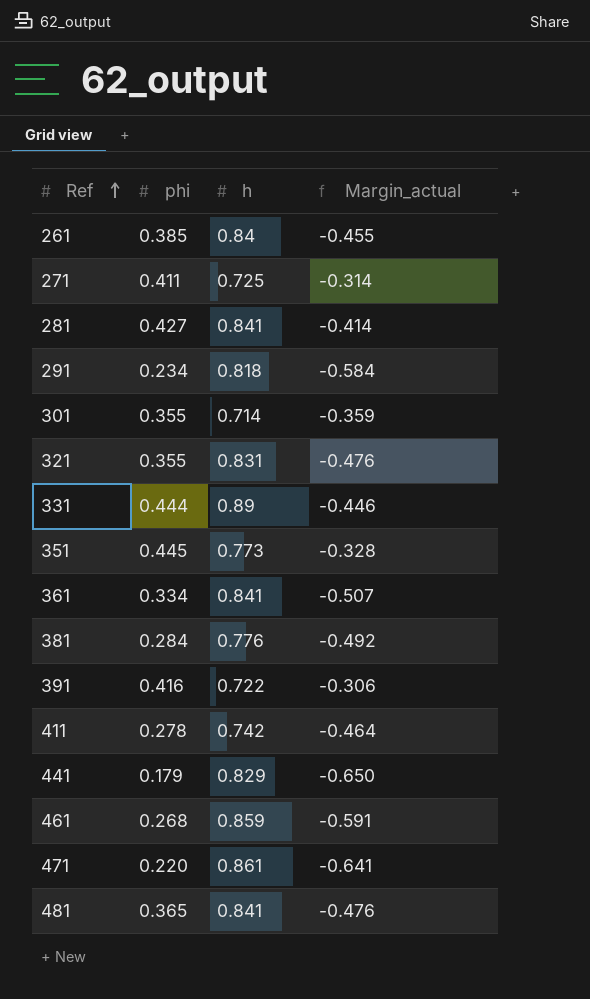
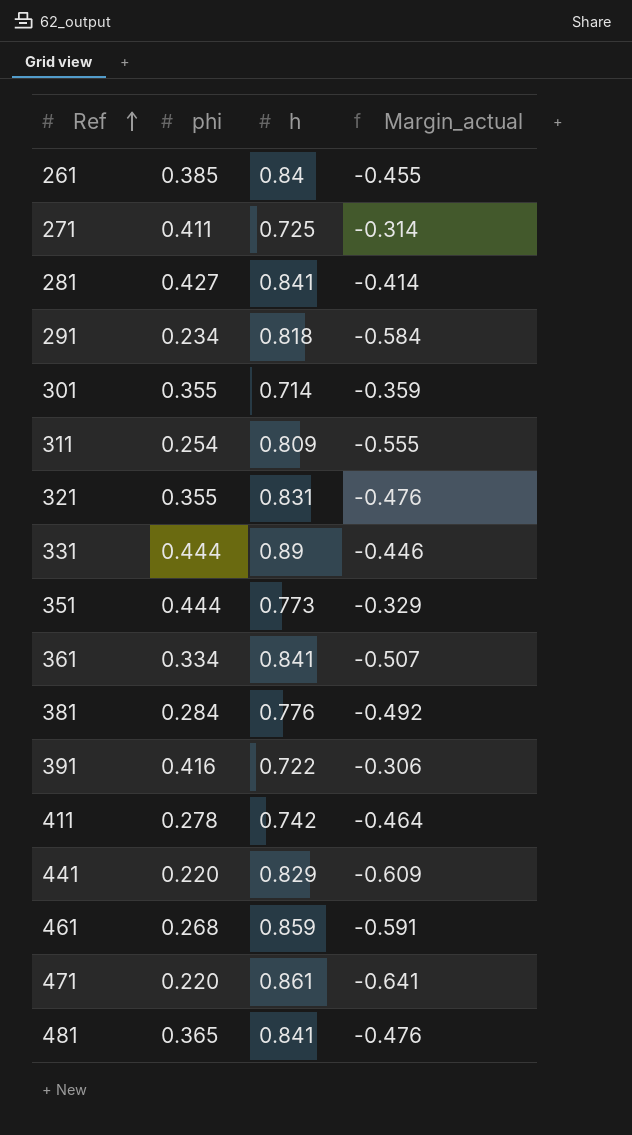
row 311: none -> 0.254 | 0.809 | -0.555
351 | phi: 0.445 -> 0.444
351 | Margin_actual: -0.328 -> -0.329
441 | phi: 0.179 -> 0.220
441 | Margin_actual: -0.650 -> -0.609

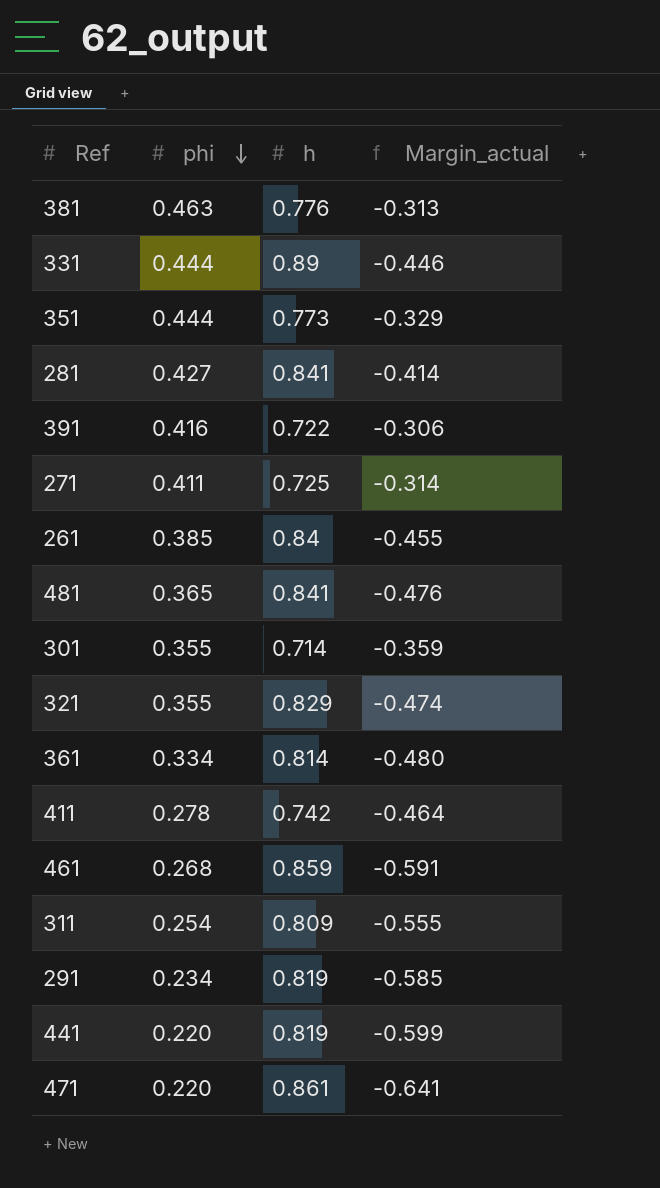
row order: Ref ascending -> phi descending
381 | phi: 0.284 -> 0.463
381 | Margin_actual: -0.492 -> -0.313
321 | h: 0.831 -> 0.829
321 | Margin_actual: -0.476 -> -0.474
361 | h: 0.841 -> 0.814
361 | Margin_actual: -0.507 -> -0.480
291 | h: 0.818 -> 0.819
291 | Margin_actual: -0.584 -> -0.585
441 | h: 0.829 -> 0.819
441 | Margin_actual: -0.609 -> -0.599

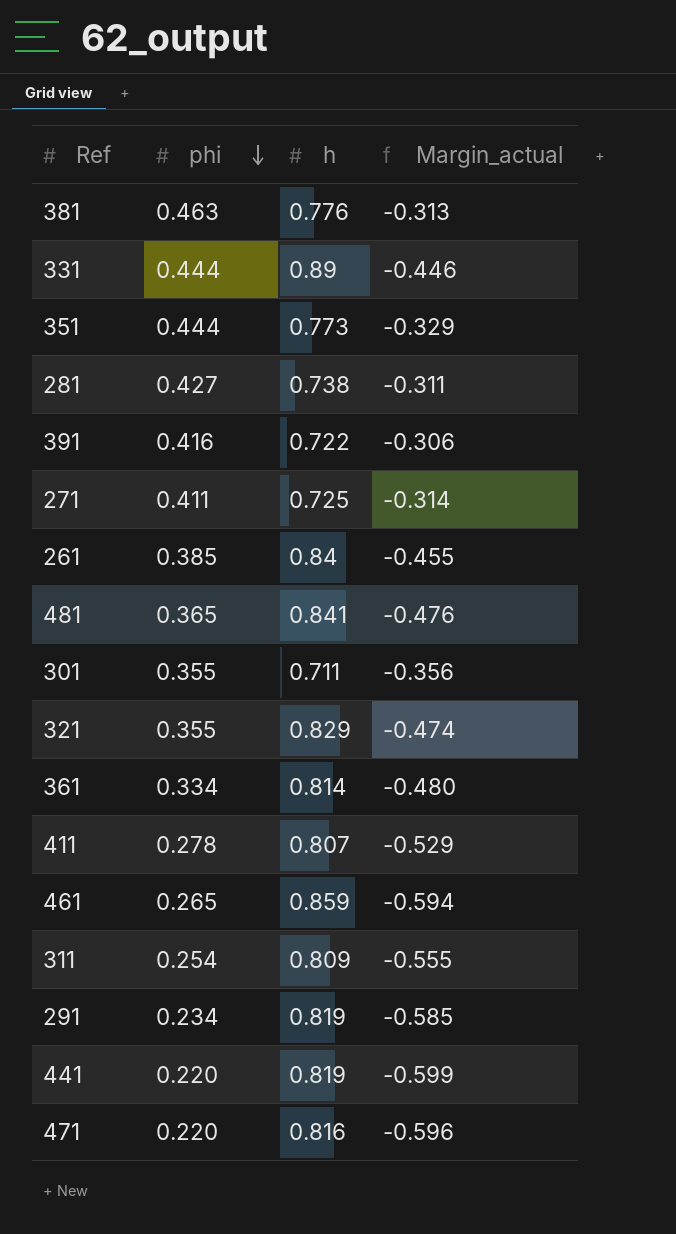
281 | h: 0.841 -> 0.738
281 | Margin_actual: -0.414 -> -0.311
301 | h: 0.714 -> 0.711
301 | Margin_actual: -0.359 -> -0.356
411 | h: 0.742 -> 0.807
411 | Margin_actual: -0.464 -> -0.529
461 | phi: 0.268 -> 0.265
461 | Margin_actual: -0.591 -> -0.594
471 | h: 0.861 -> 0.816
471 | Margin_actual: -0.641 -> -0.596

